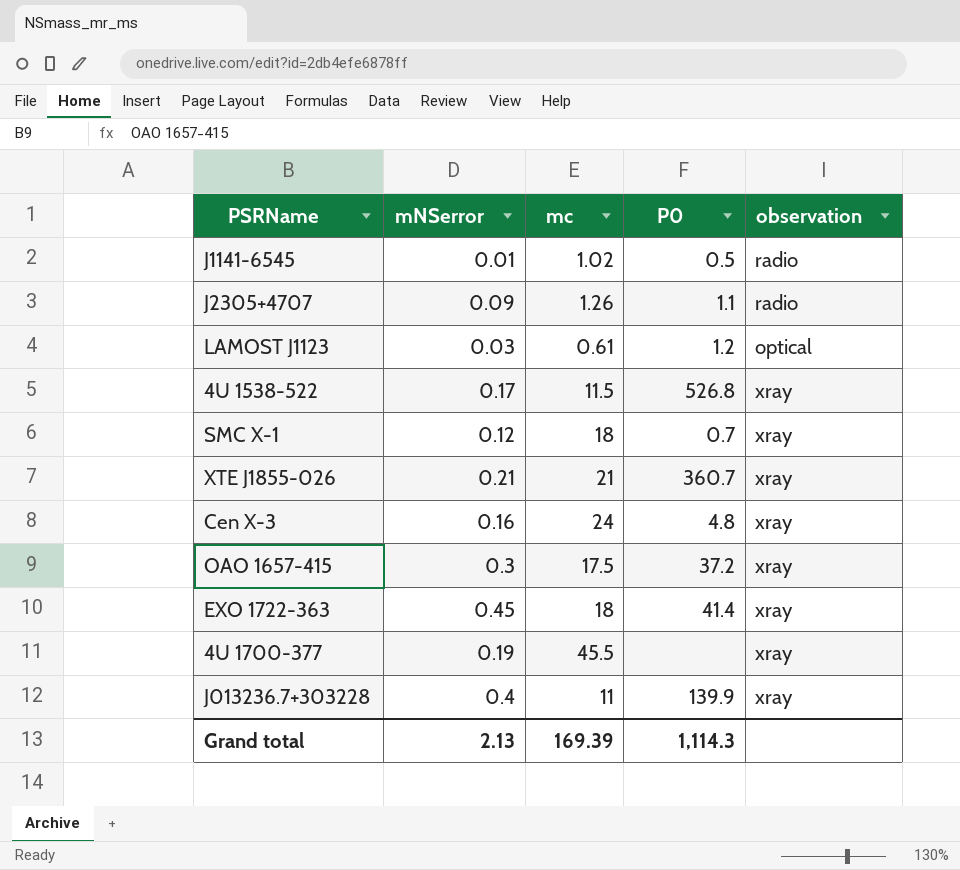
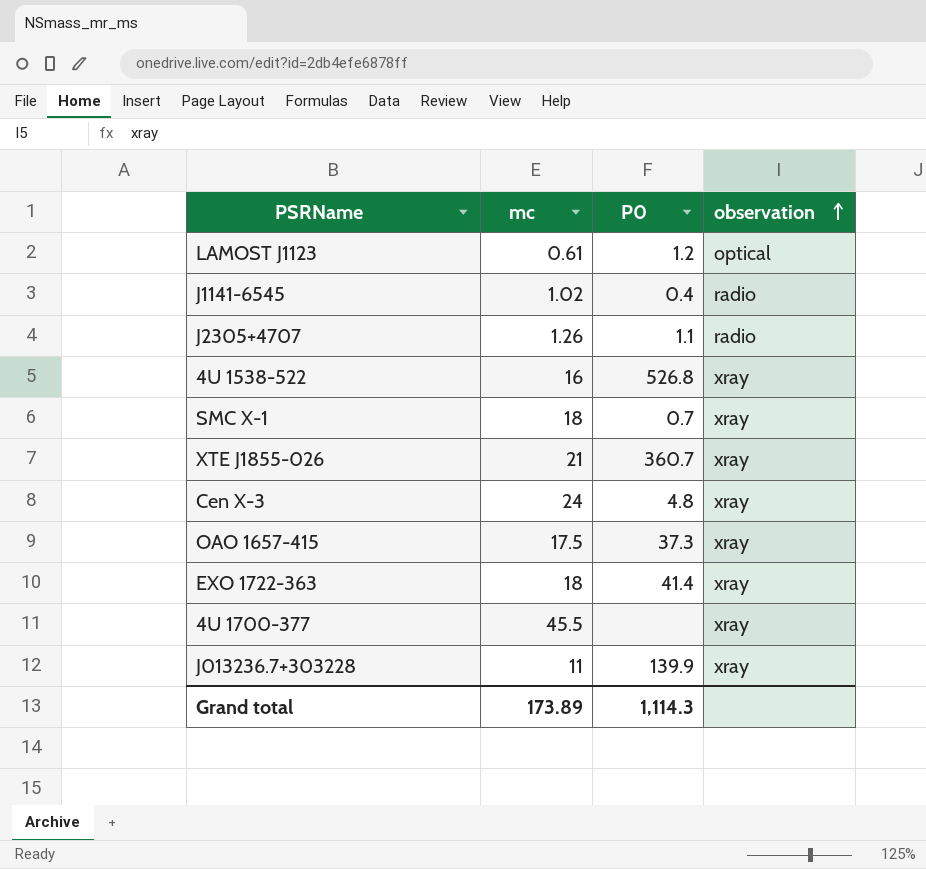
row order: none -> observation ascending
column mNSerror | position: 2 -> none
J1141-6545 | P0: 0.5 -> 0.4
4U 1538-522 | mc: 11.5 -> 16
OAO 1657-415 | P0: 37.2 -> 37.3
Grand total | mc: 169.39 -> 173.89

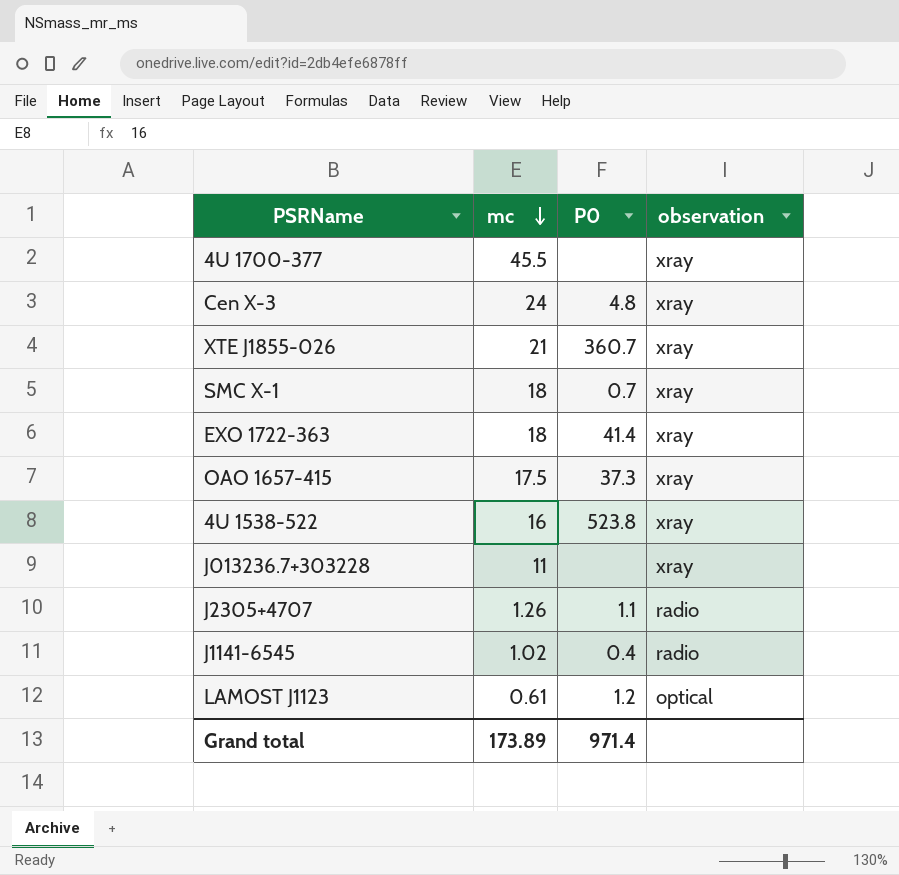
row order: observation ascending -> mc descending
4U 1538-522 | P0: 526.8 -> 523.8
J013236.7+303228 | P0: 139.9 -> none
Grand total | P0: 1,114.3 -> 971.4

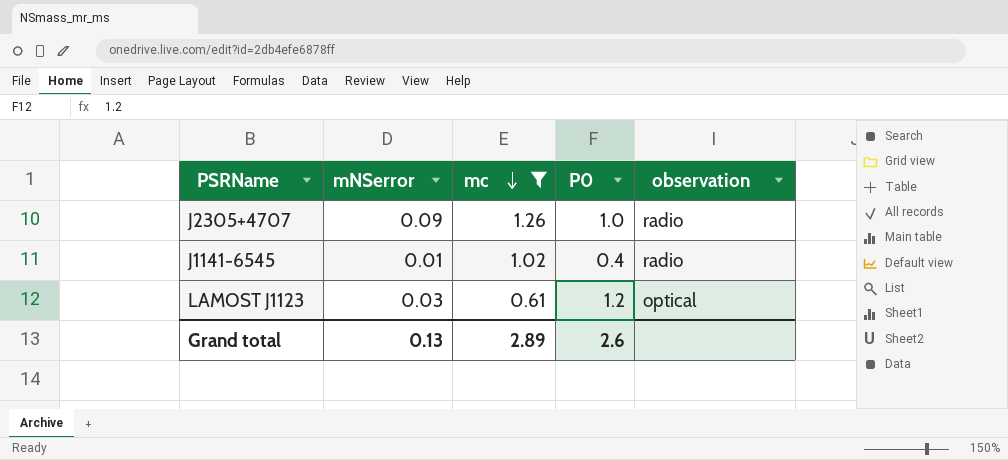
filter: none -> mc <= 1.26
column mNSerror | position: none -> 2
J2305+4707 | P0: 1.1 -> 1.0
Grand total | mc: 173.89 -> 2.89
Grand total | P0: 971.4 -> 2.6

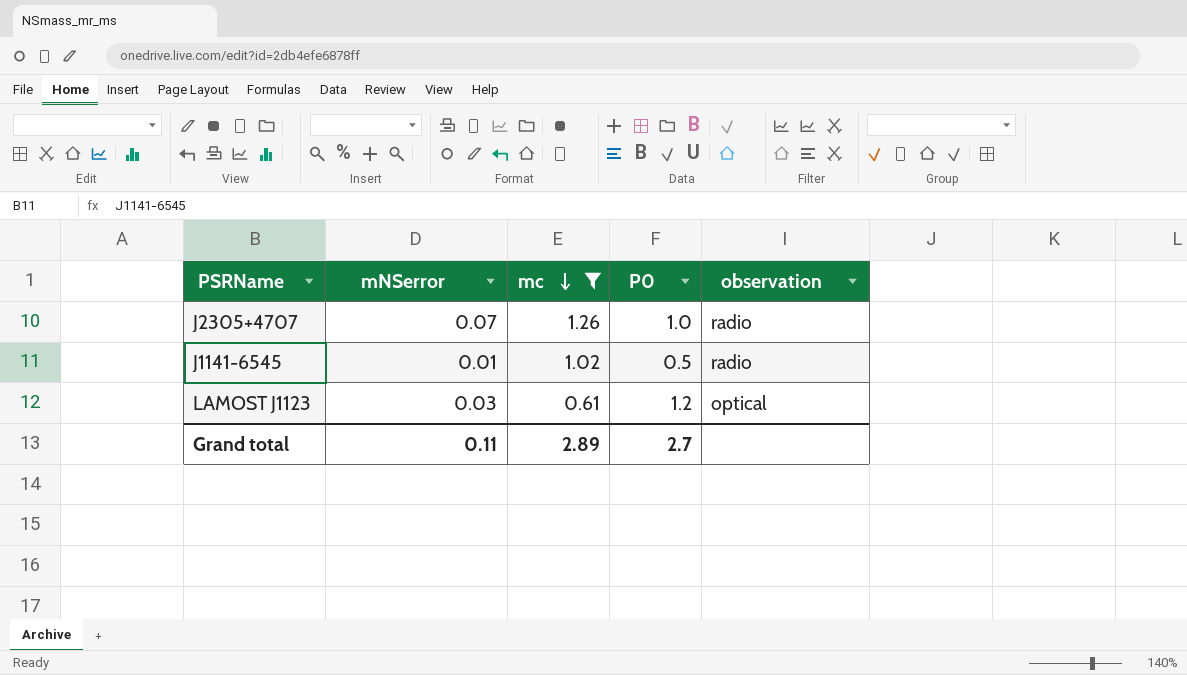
J2305+4707 | mNSerror: 0.09 -> 0.07
J1141-6545 | P0: 0.4 -> 0.5
Grand total | mNSerror: 0.13 -> 0.11
Grand total | P0: 2.6 -> 2.7

